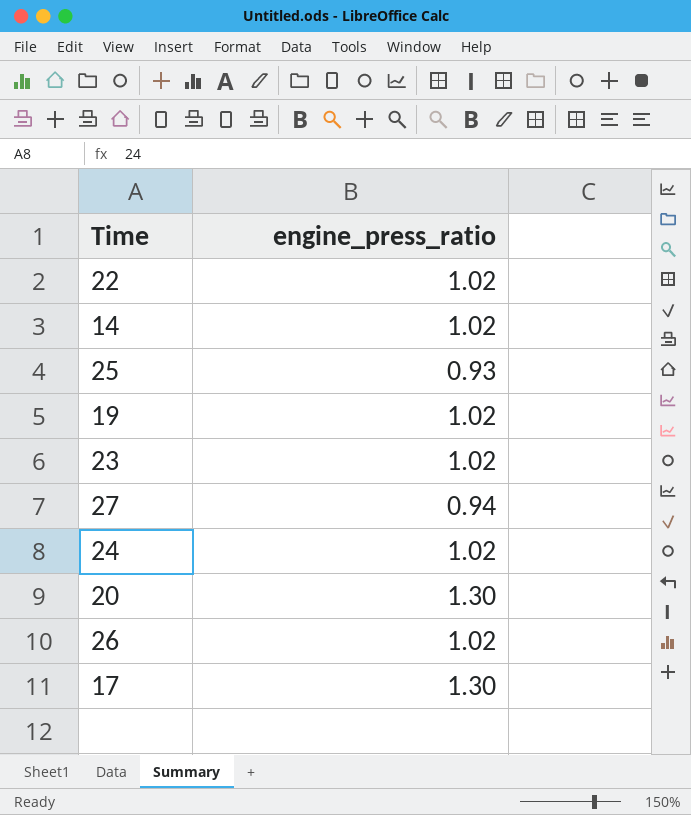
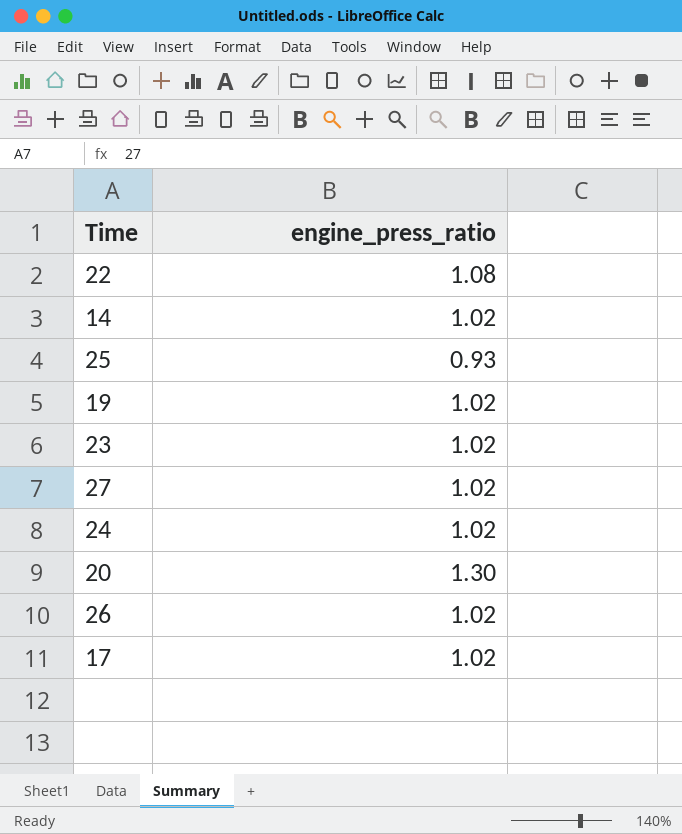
22 | engine_press_ratio: 1.02 -> 1.08
27 | engine_press_ratio: 0.94 -> 1.02
17 | engine_press_ratio: 1.30 -> 1.02

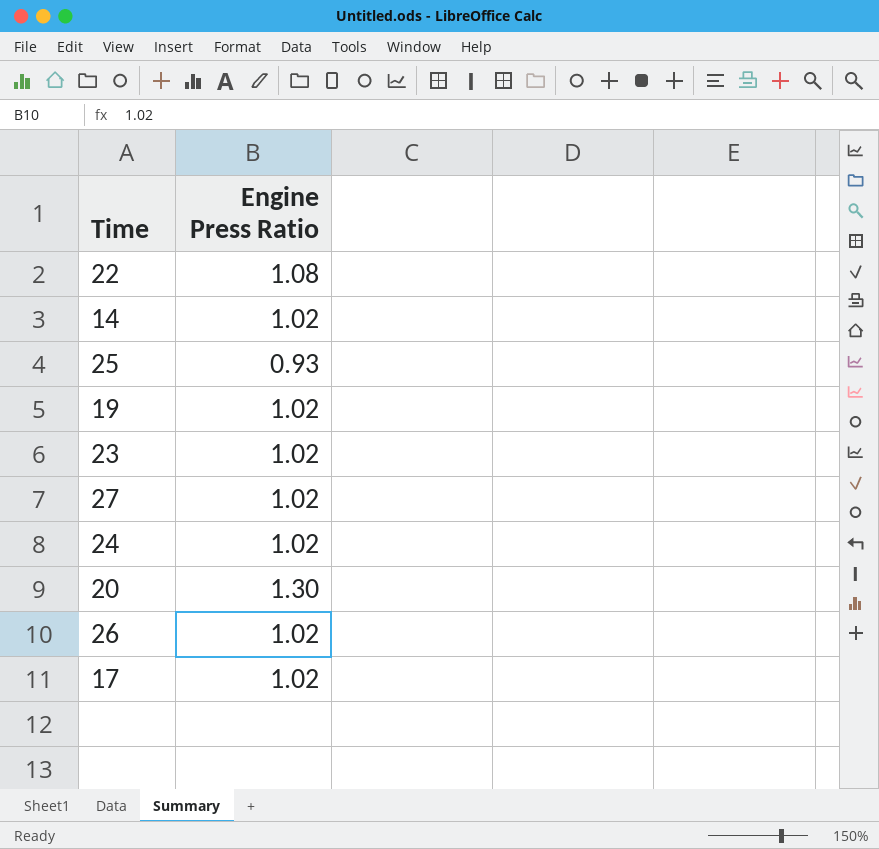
column name: engine_press_ratio -> Engine Press Ratio

